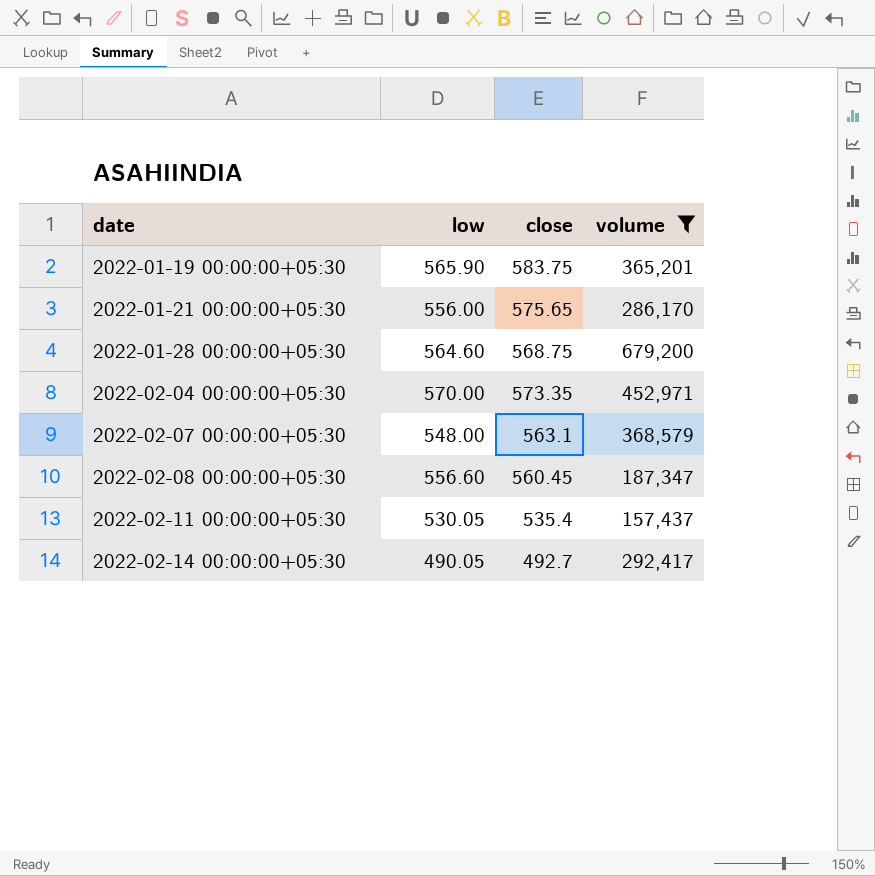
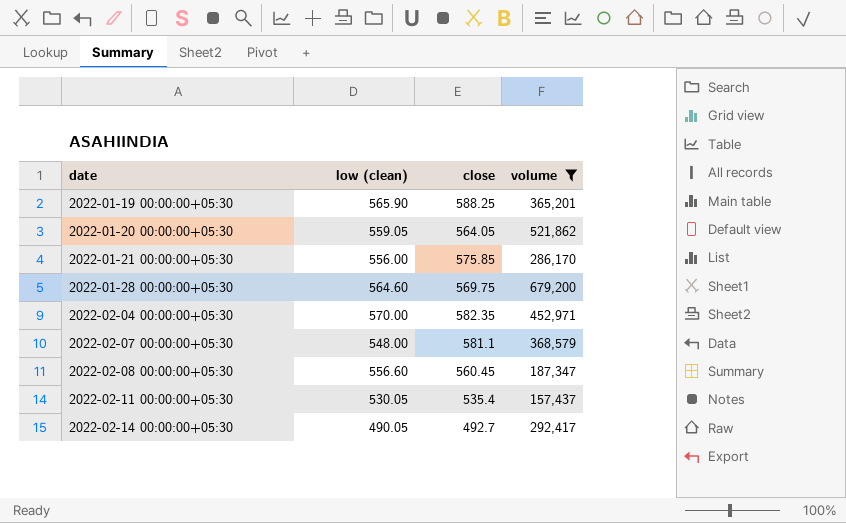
column name: low -> low (clean)
2022-01-19 00:00:00+05:30 | close: 583.75 -> 588.25
row 2022-01-20 00:00:00+05:30: none -> 559.05 | 564.05 | 521,862
2022-01-21 00:00:00+05:30 | close: 575.65 -> 575.85
2022-01-28 00:00:00+05:30 | close: 568.75 -> 569.75
2022-02-04 00:00:00+05:30 | close: 573.35 -> 582.35
2022-02-07 00:00:00+05:30 | close: 563.1 -> 581.1

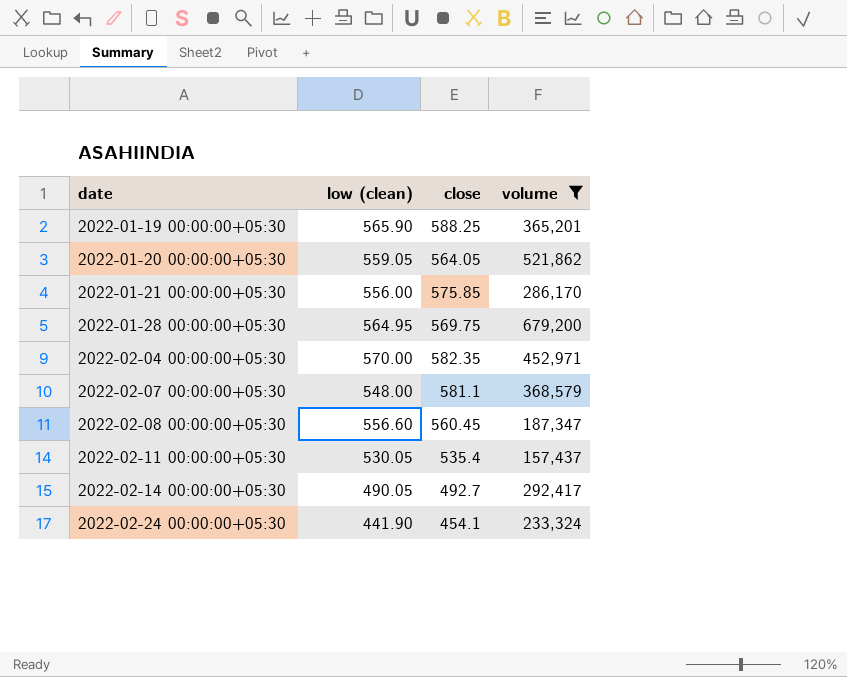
2022-01-28 00:00:00+05:30 | low (clean): 564.60 -> 564.95
row 2022-02-24 00:00:00+05:30: none -> 441.90 | 454.1 | 233,324

